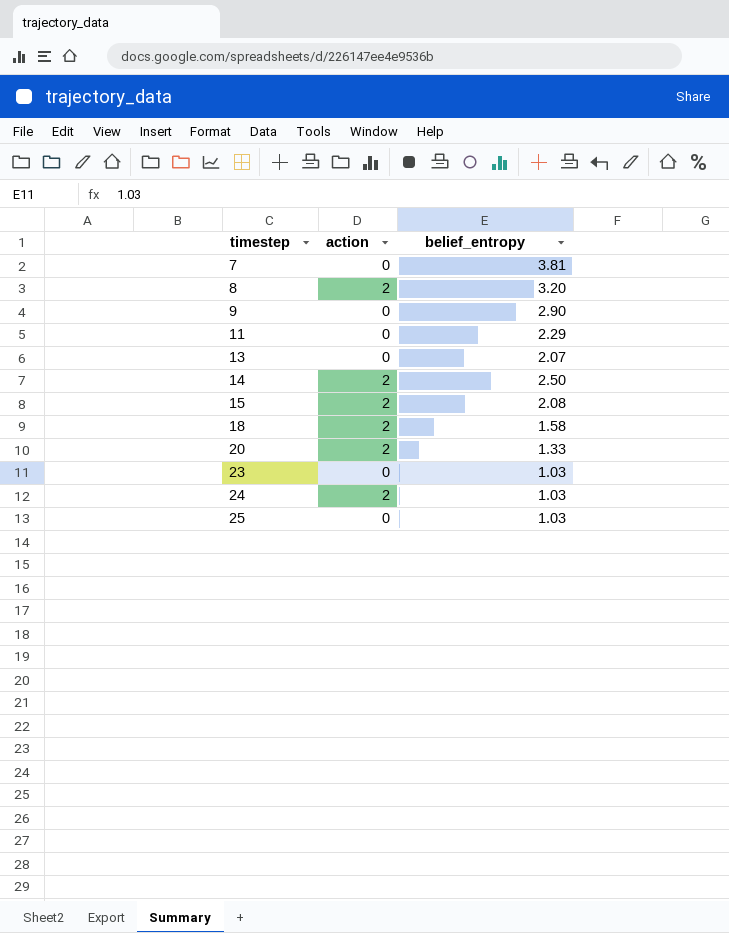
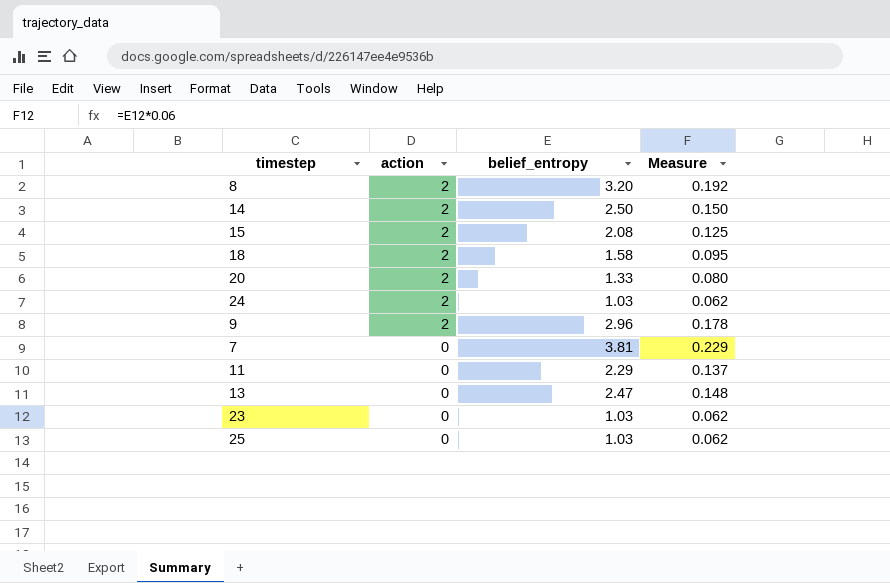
row order: timestep ascending -> action descending
column Measure | formula: none -> [belief_entropy] * 0.06
9 | action: 0 -> 2
9 | belief_entropy: 2.90 -> 2.96
13 | belief_entropy: 2.07 -> 2.47

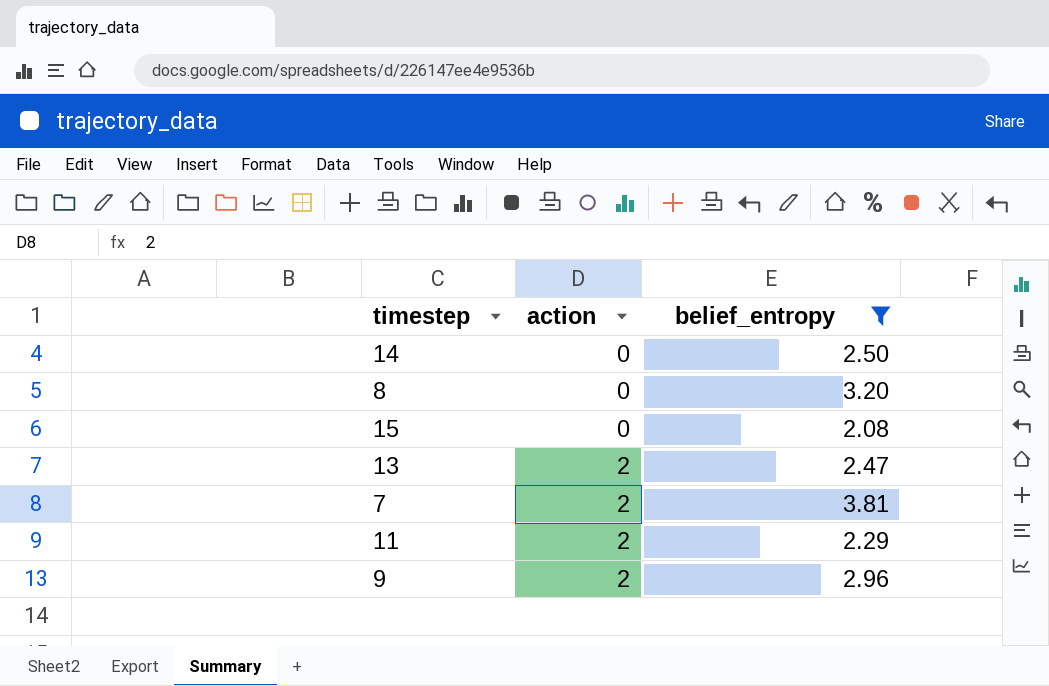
filter: none -> belief_entropy >= 2.08
row order: action descending -> action ascending
column Measure | formula: [belief_entropy] * 0.06 -> none
14 | action: 2 -> 0
8 | action: 2 -> 0
15 | action: 2 -> 0
13 | action: 0 -> 2
7 | action: 0 -> 2
11 | action: 0 -> 2

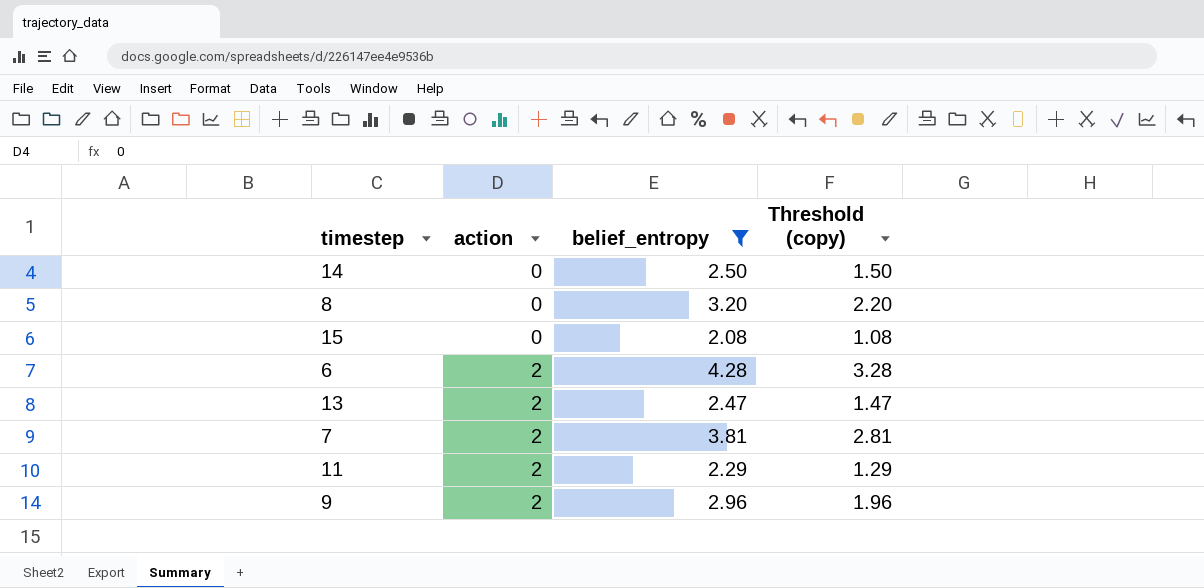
column Threshold (copy) | formula: none -> [belief_entropy] - 1
row 6: none -> 2 | 4.28 | 3.28

